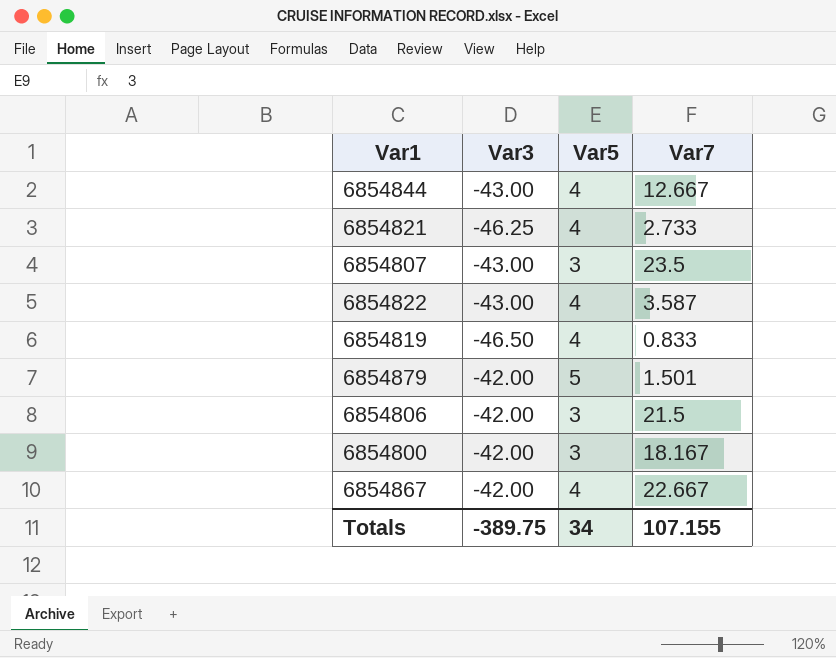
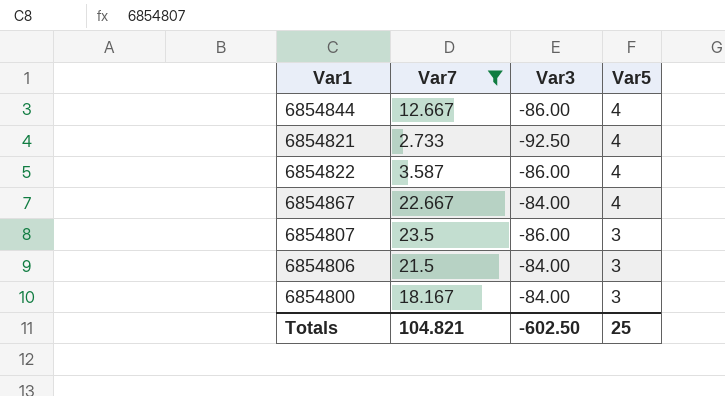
filter: none -> Var7 >= 2.733
row order: none -> Var5 descending
column Var7 | position: 4 -> 2
6854844 | Var3: -43.00 -> -86.00
6854821 | Var3: -46.25 -> -92.50
6854822 | Var3: -43.00 -> -86.00
6854867 | Var3: -42.00 -> -84.00
6854807 | Var3: -43.00 -> -86.00
6854806 | Var3: -42.00 -> -84.00
6854800 | Var3: -42.00 -> -84.00
Totals | Var7: 107.155 -> 104.821
Totals | Var3: -389.75 -> -602.50
Totals | Var5: 34 -> 25

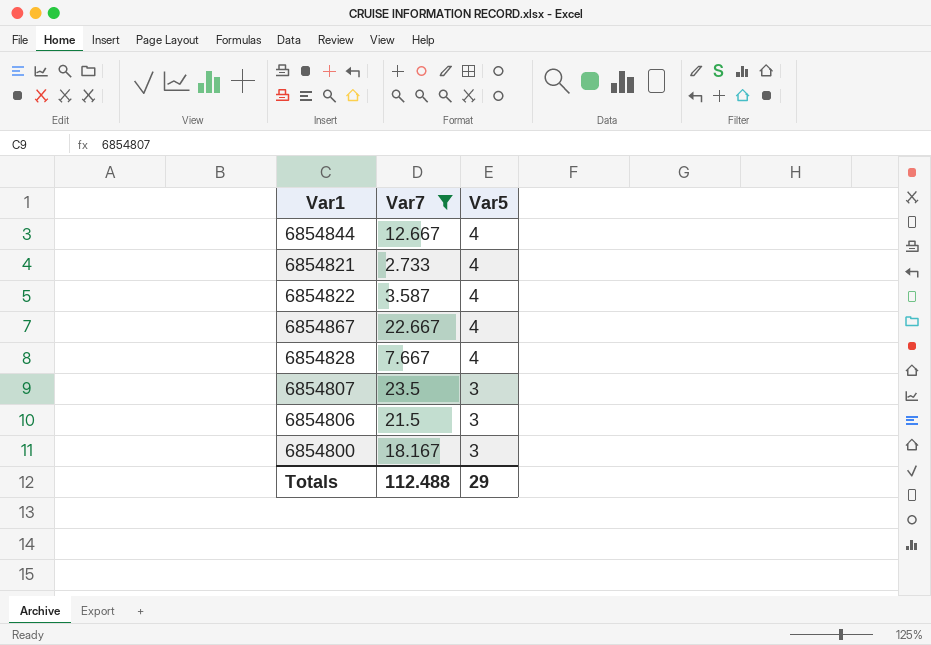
column Var3 | position: 3 -> none
row 6854828: none -> 7.667 | 4
Totals | Var7: 104.821 -> 112.488
Totals | Var5: 25 -> 29

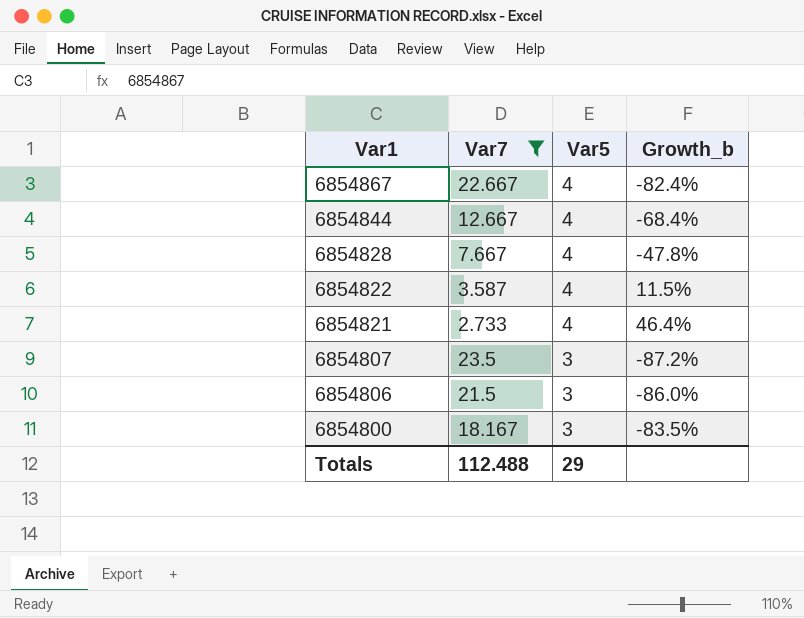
row order: Var5 descending -> Var1 descending
column Growth_b | formula: none -> ([Var5] - [Var7]) / [Var7]

